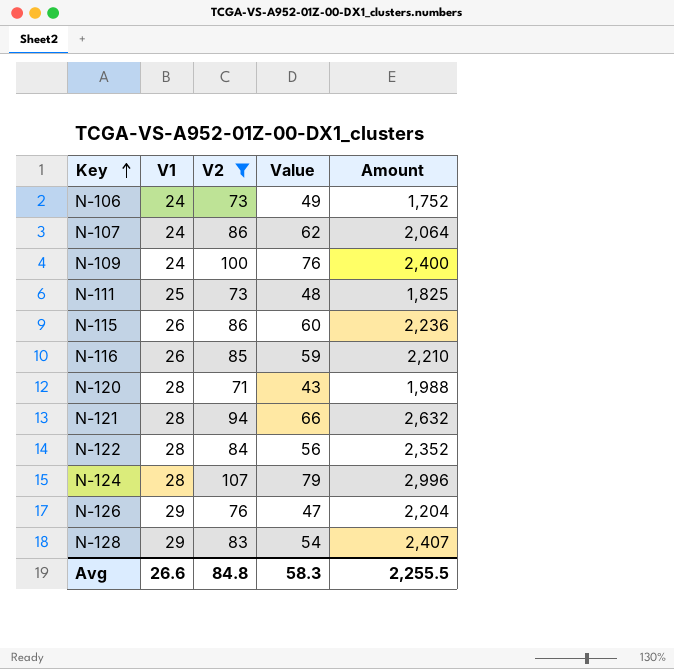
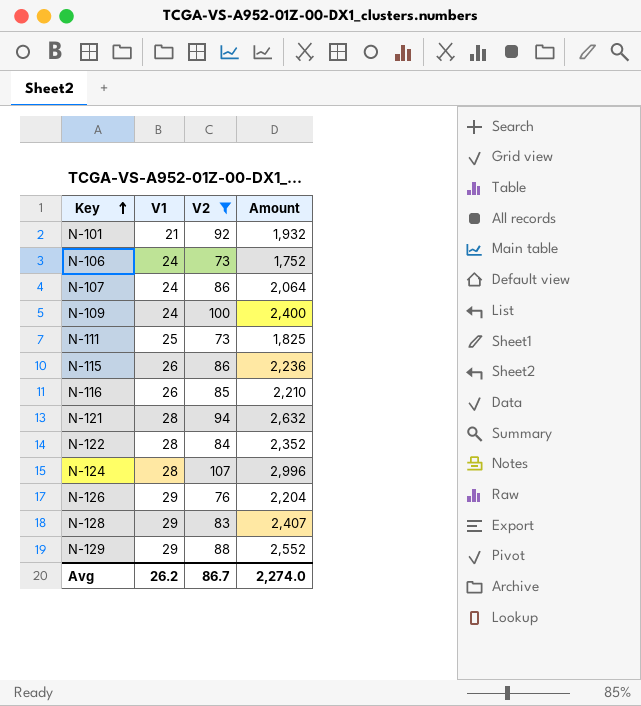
column Value | formula: [V2] - [V1] -> none
row N-120: 28 | 71 | 43 | 1,988 -> none
row N-101: none -> 21 | 92 | 1,932
row N-129: none -> 29 | 88 | 2,552
Avg | V1: 26.6 -> 26.2
Avg | V2: 84.8 -> 86.7
Avg | Amount: 2,255.5 -> 2,274.0

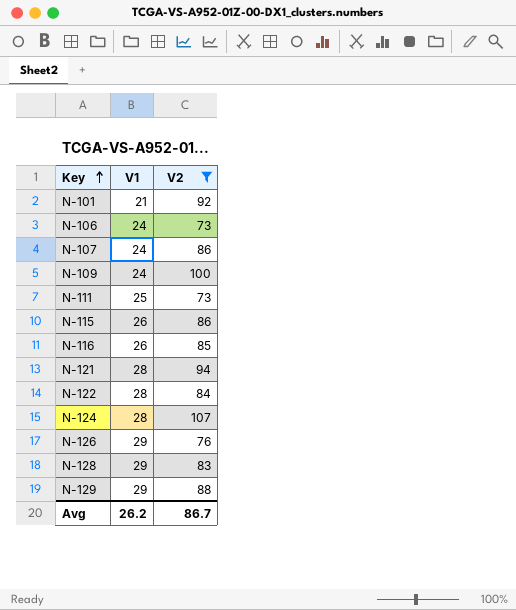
column Amount | formula: [V1] * [V2] -> none

